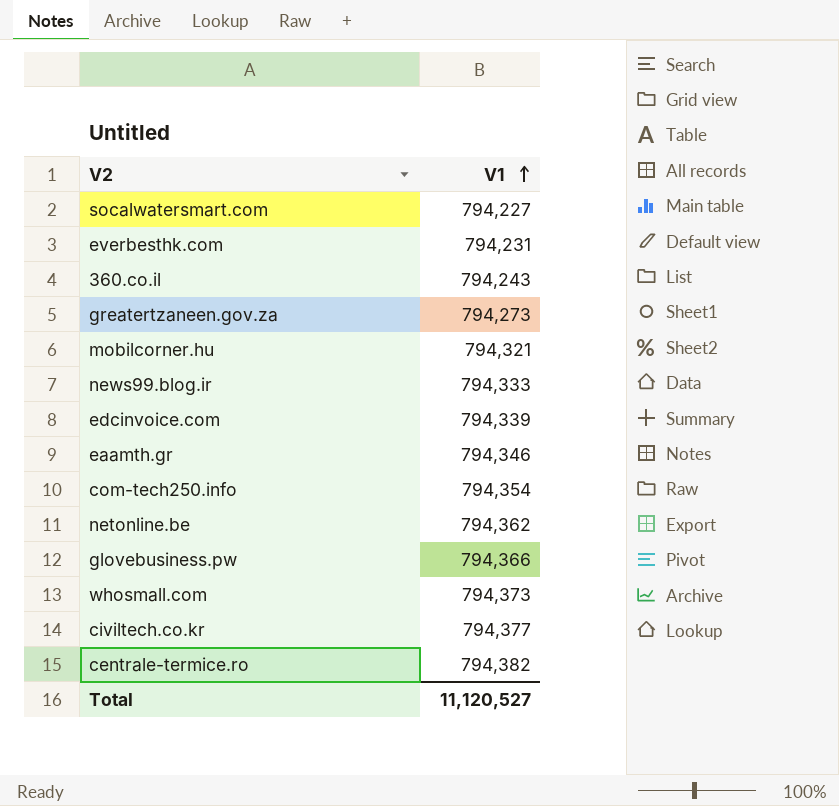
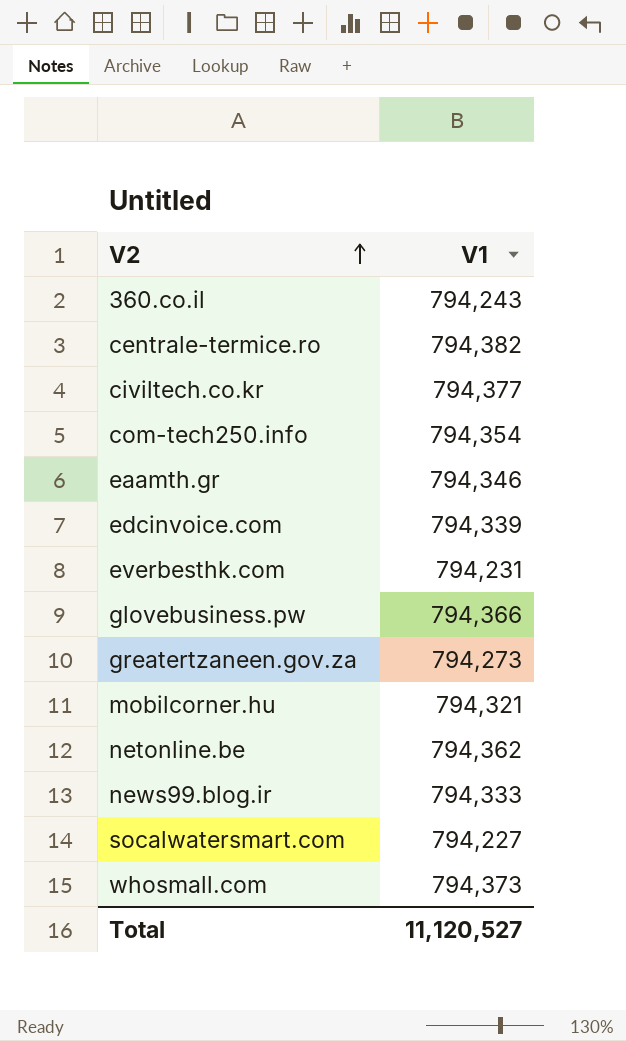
row order: V1 ascending -> V2 ascending

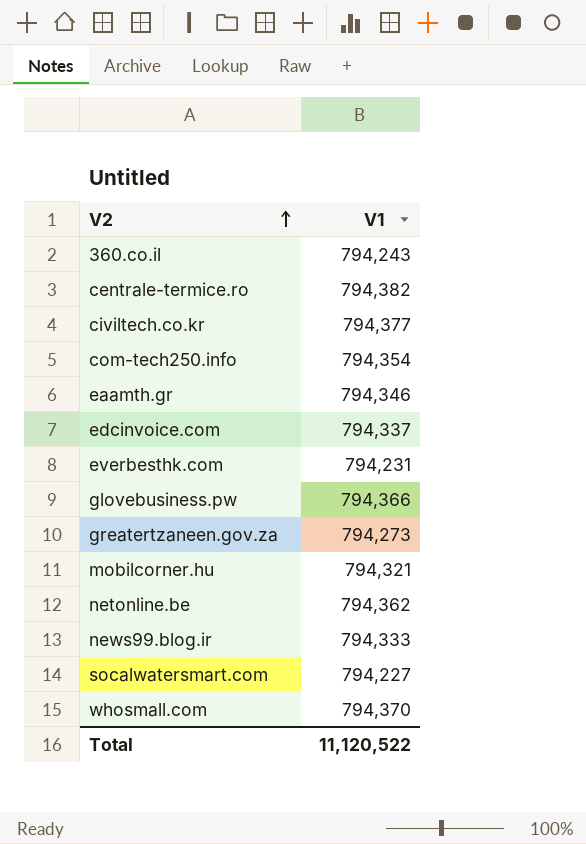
edcinvoice.com | V1: 794,339 -> 794,337
whosmall.com | V1: 794,373 -> 794,370
Total | V1: 11,120,527 -> 11,120,522

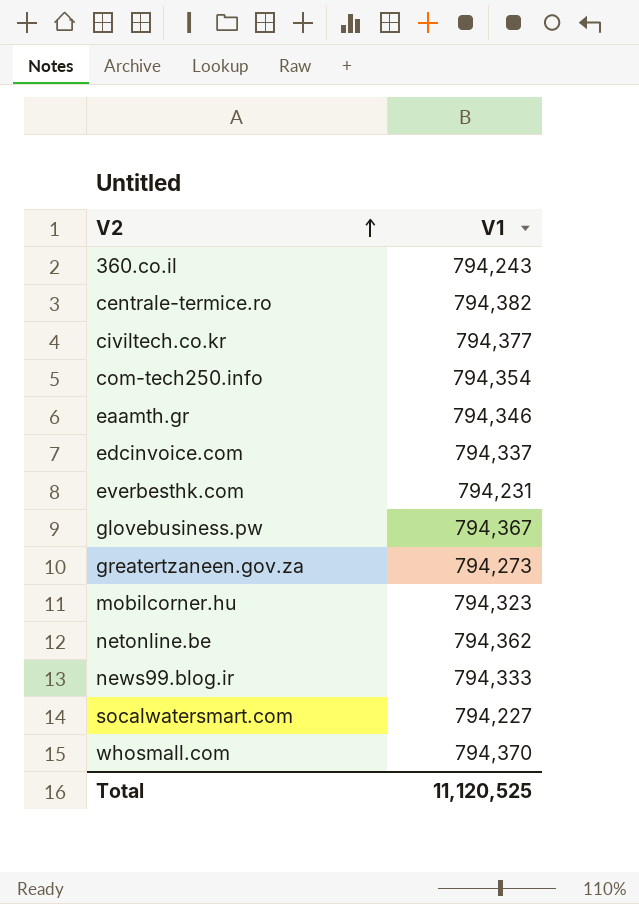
glovebusiness.pw | V1: 794,366 -> 794,367
mobilcorner.hu | V1: 794,321 -> 794,323
Total | V1: 11,120,522 -> 11,120,525

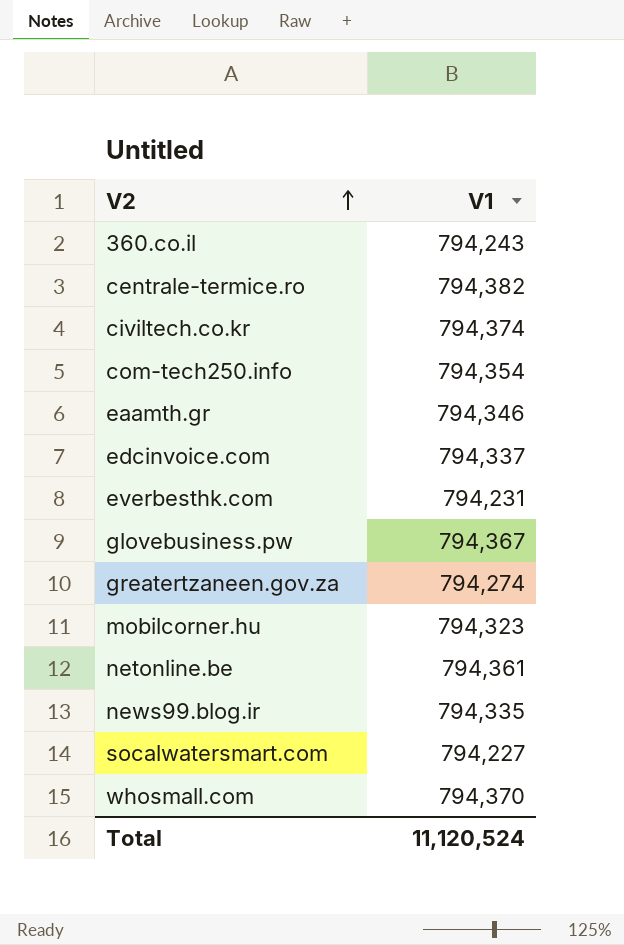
civiltech.co.kr | V1: 794,377 -> 794,374
greatertzaneen.gov.za | V1: 794,273 -> 794,274
netonline.be | V1: 794,362 -> 794,361
news99.blog.ir | V1: 794,333 -> 794,335
Total | V1: 11,120,525 -> 11,120,524

